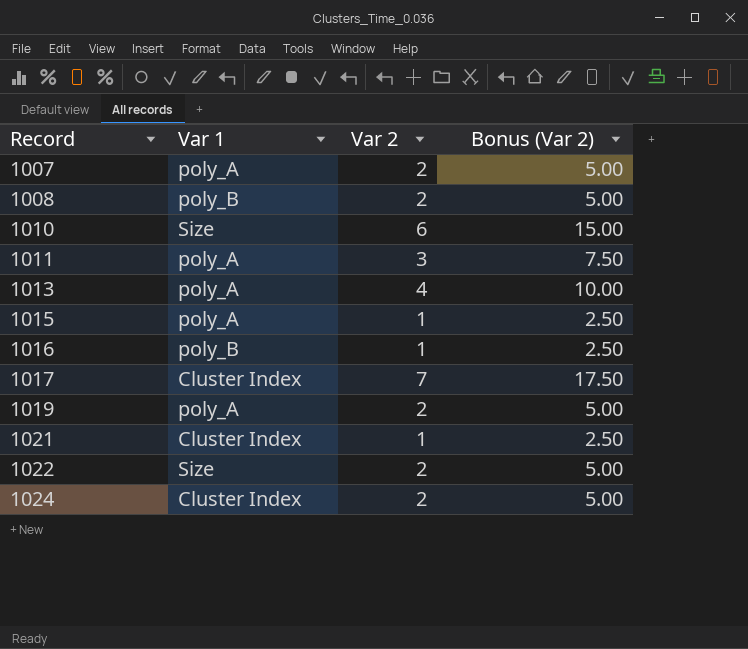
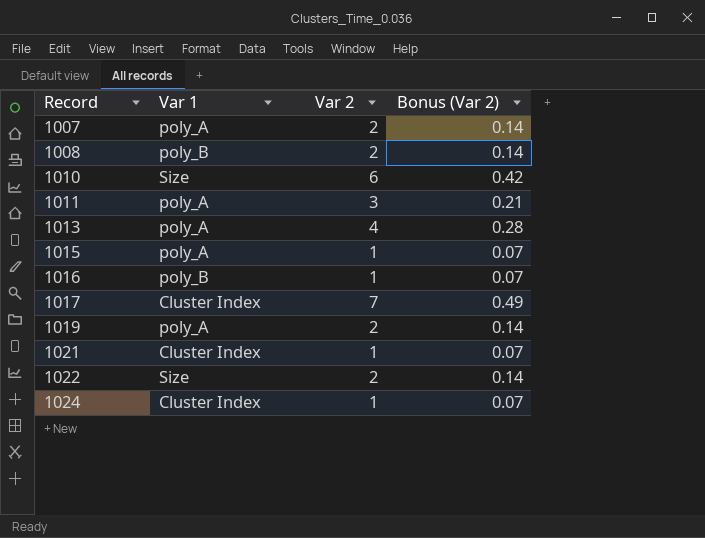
column Bonus (Var 2) | formula: [Var 2] * 2.5 -> [Var 2] * 0.07
1024 | Var 2: 2 -> 1

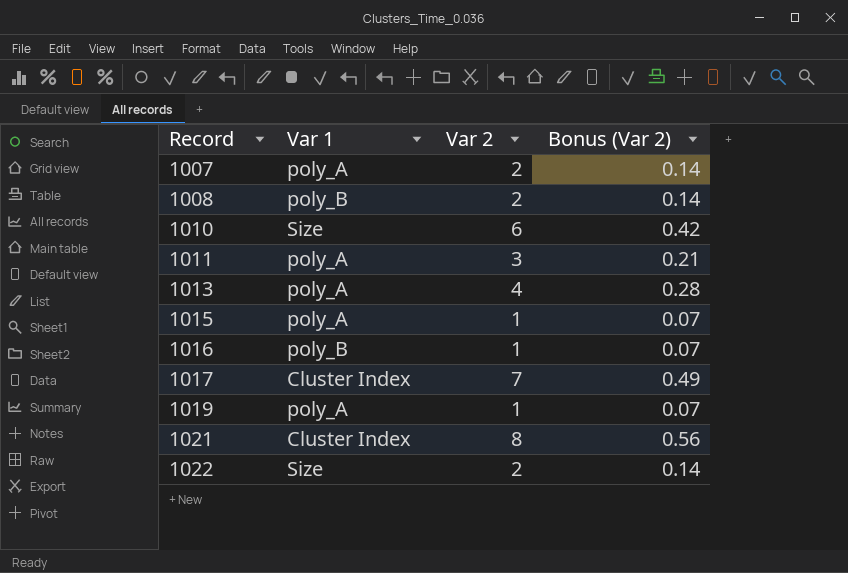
row 1024: Cluster Index | 1 | 0.07 -> none
1019 | Var 2: 2 -> 1
1019 | Bonus (Var 2): 0.14 -> 0.07
1021 | Var 2: 1 -> 8
1021 | Bonus (Var 2): 0.07 -> 0.56

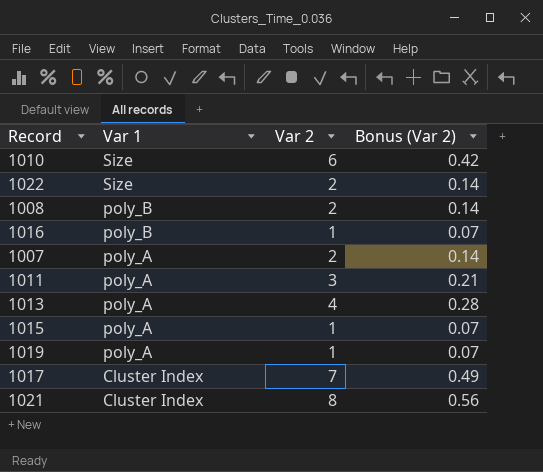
row order: Record ascending -> Var 1 descending

